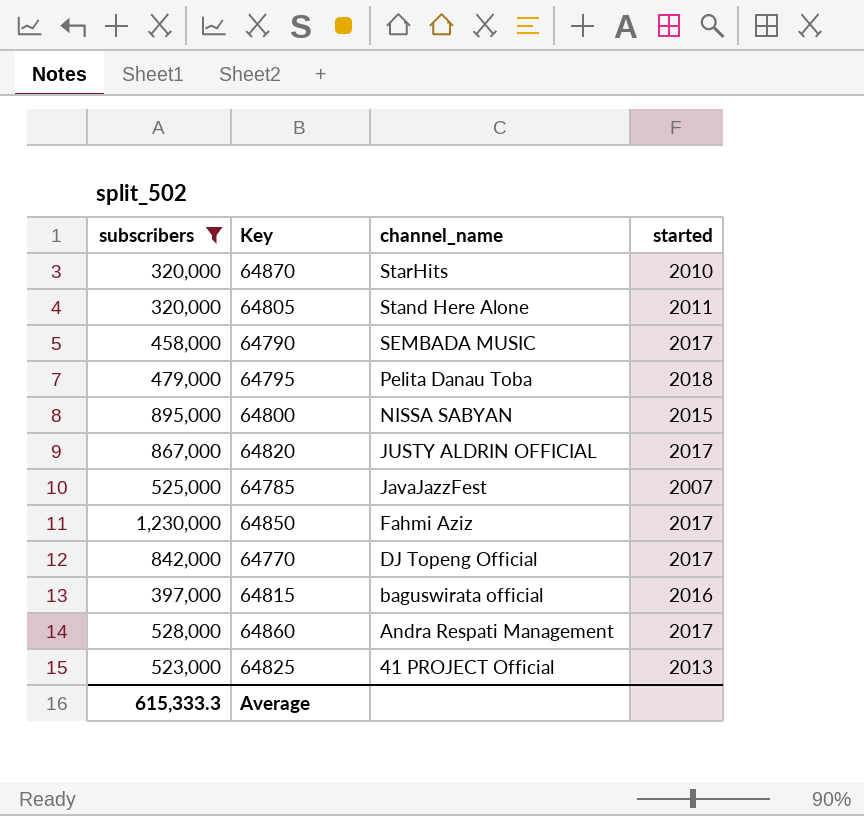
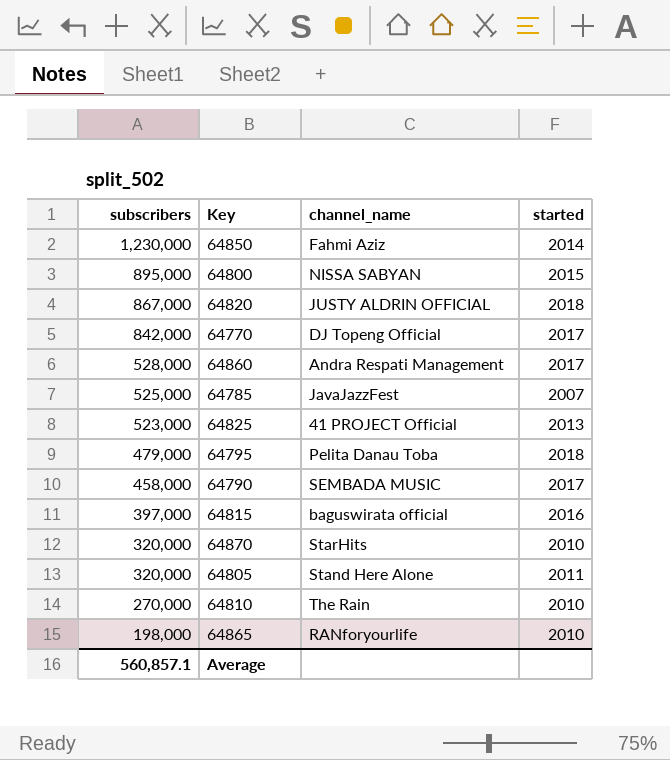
filter: subscribers >= 320,000 -> none
row order: channel_name descending -> subscribers descending
64850 | started: 2017 -> 2014
64820 | started: 2017 -> 2018
Average | subscribers: 615,333.3 -> 560,857.1

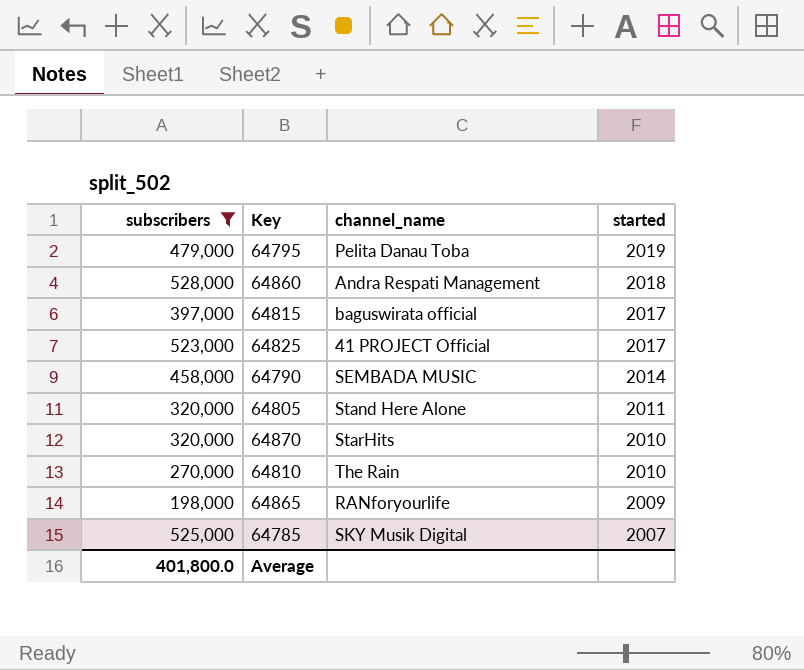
filter: none -> subscribers <= 528,000
row order: subscribers descending -> started descending
64795 | started: 2018 -> 2019
64860 | started: 2017 -> 2018
64815 | started: 2016 -> 2017
64825 | started: 2013 -> 2017
64790 | started: 2017 -> 2014
64865 | started: 2010 -> 2009
64785 | channel_name: JavaJazzFest -> SKY Musik Digital
Average | subscribers: 560,857.1 -> 401,800.0

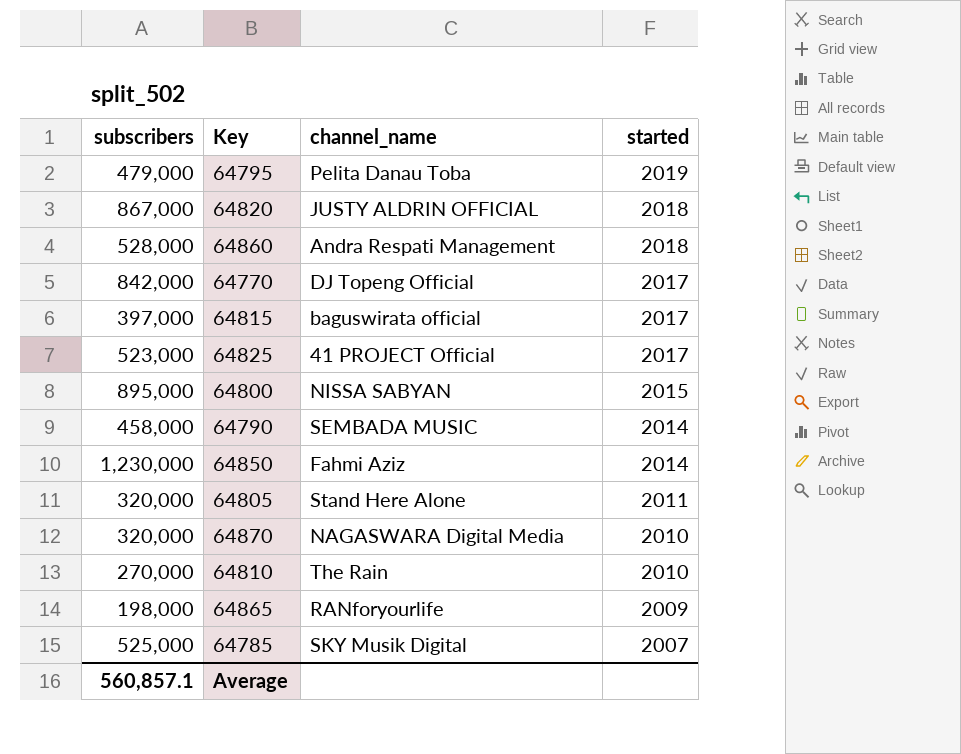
filter: subscribers <= 528,000 -> none
64870 | channel_name: StarHits -> NAGASWARA Digital Media
Average | subscribers: 401,800.0 -> 560,857.1

